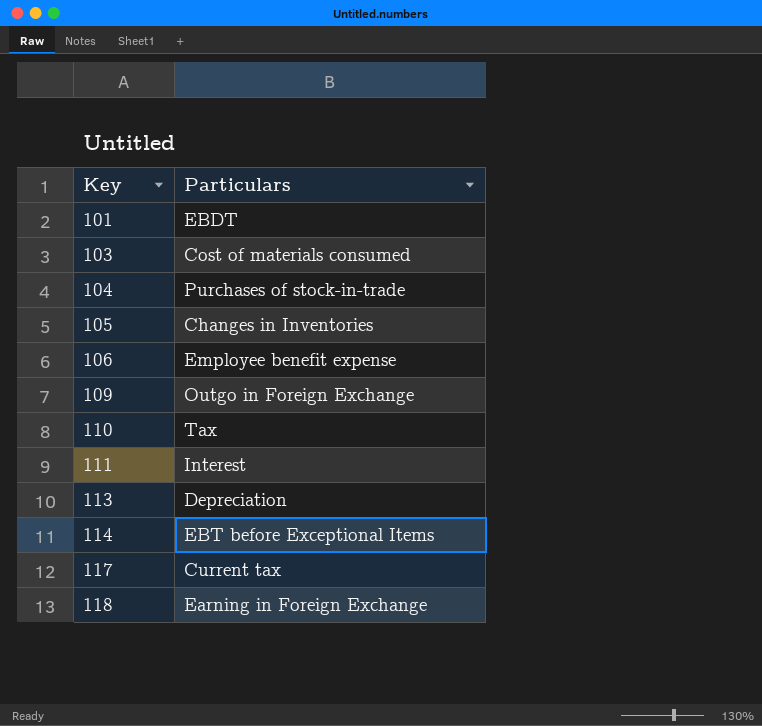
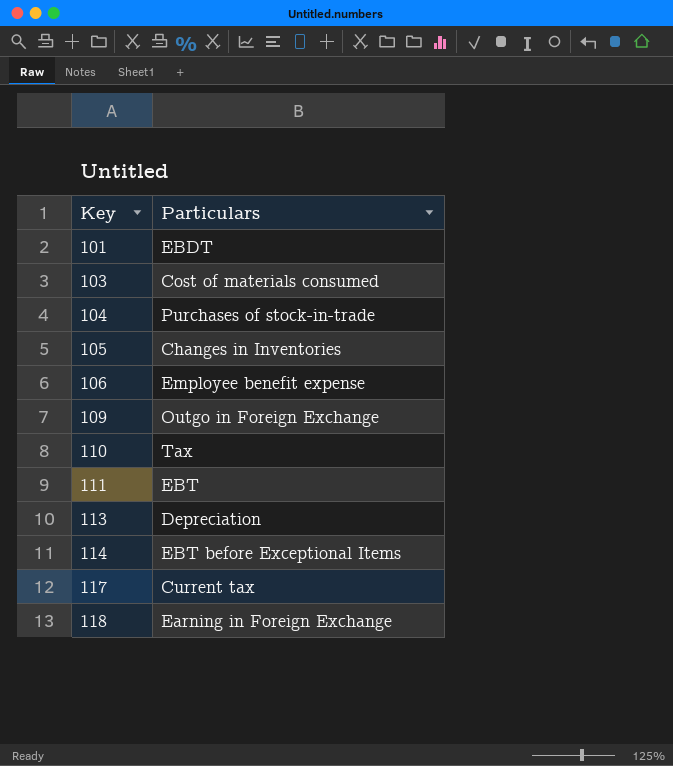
111 | Particulars: Interest -> EBT

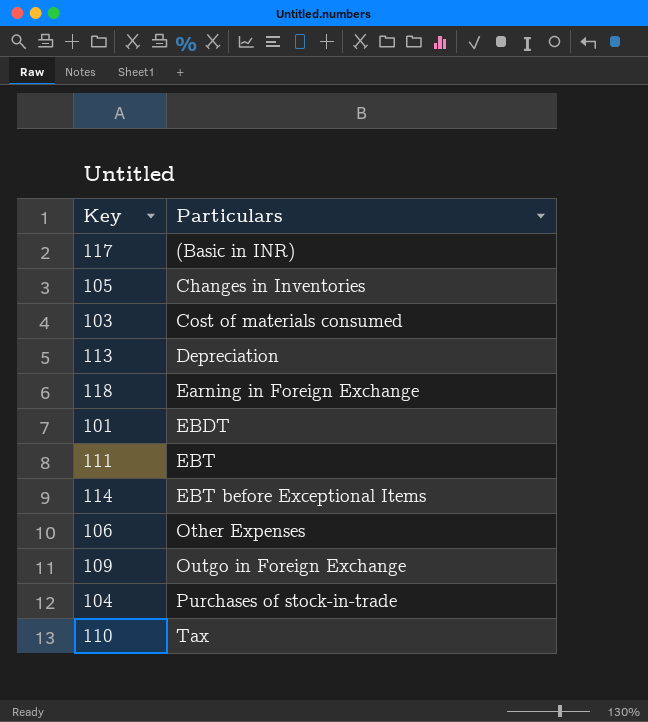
row order: Key ascending -> Particulars ascending
117 | Particulars: Current tax -> (Basic in INR)
106 | Particulars: Employee benefit expense -> Other Expenses

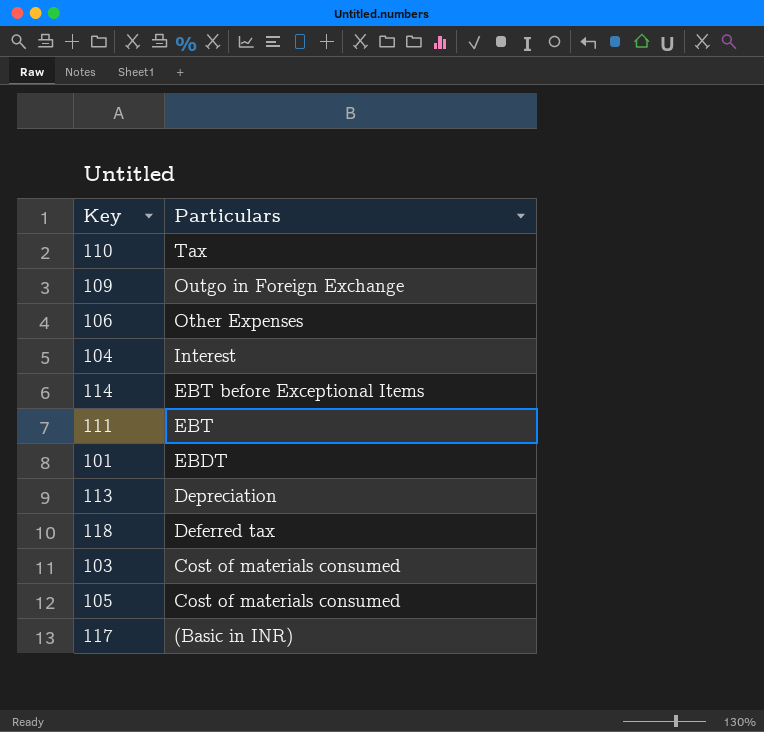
row order: Particulars ascending -> Particulars descending
104 | Particulars: Purchases of stock-in-trade -> Interest
118 | Particulars: Earning in Foreign Exchange -> Deferred tax
105 | Particulars: Changes in Inventories -> Cost of materials consumed

